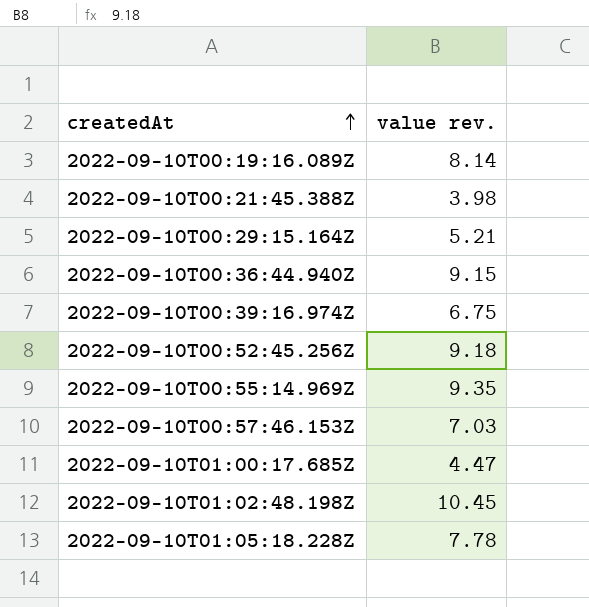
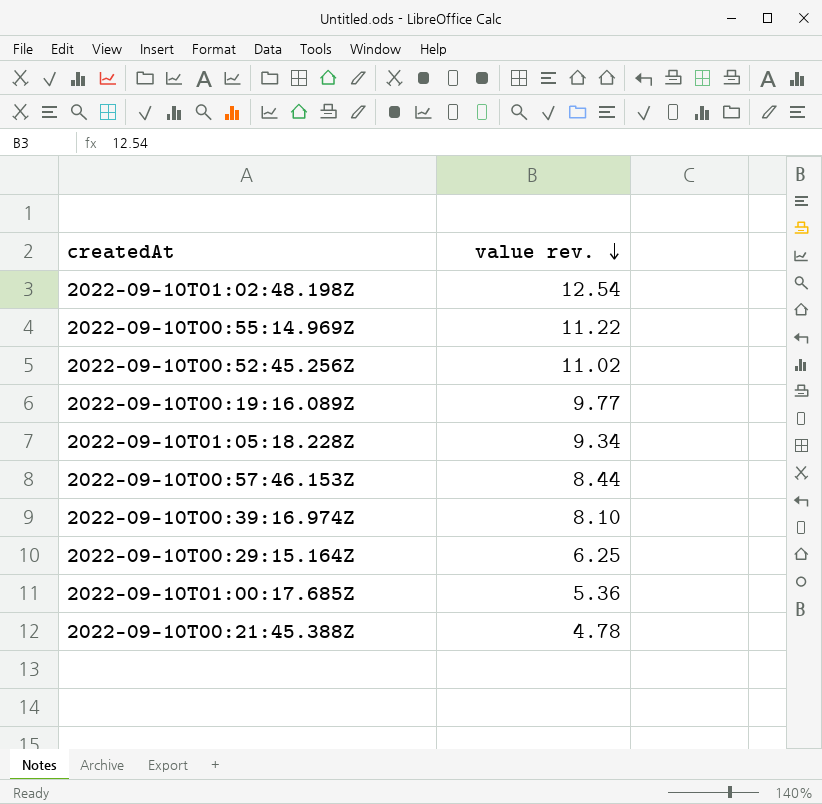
row order: createdAt ascending -> value rev. descending
row 2022-09-10T00:36:44.940Z: 9.15 -> none
2022-09-10T01:02:48.198Z | value rev.: 10.45 -> 12.54
2022-09-10T00:55:14.969Z | value rev.: 9.35 -> 11.22
2022-09-10T00:52:45.256Z | value rev.: 9.18 -> 11.02
2022-09-10T00:19:16.089Z | value rev.: 8.14 -> 9.77
2022-09-10T01:05:18.228Z | value rev.: 7.78 -> 9.34
2022-09-10T00:57:46.153Z | value rev.: 7.03 -> 8.44
2022-09-10T00:39:16.974Z | value rev.: 6.75 -> 8.10
2022-09-10T00:29:15.164Z | value rev.: 5.21 -> 6.25
2022-09-10T01:00:17.685Z | value rev.: 4.47 -> 5.36
2022-09-10T00:21:45.388Z | value rev.: 3.98 -> 4.78

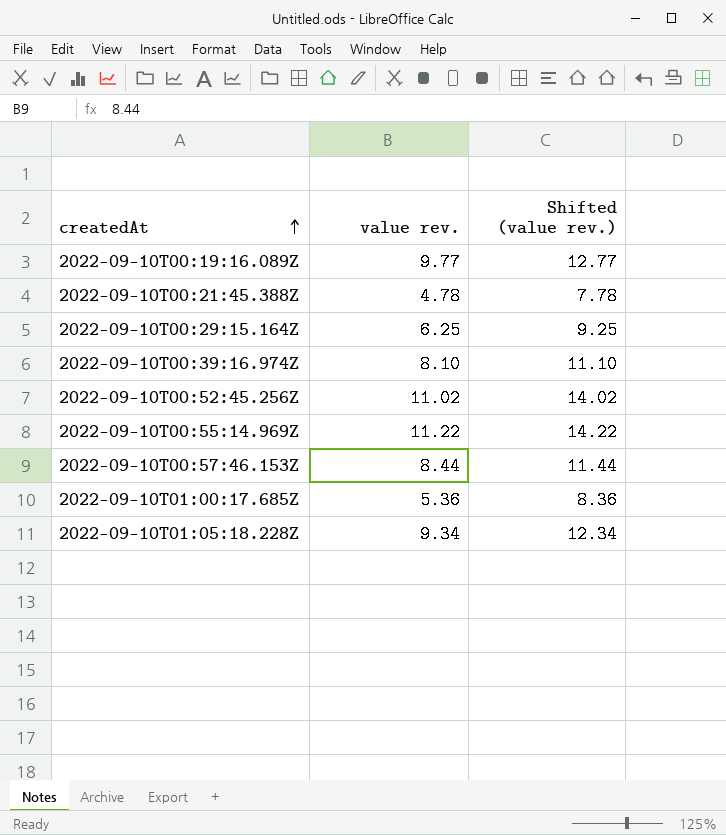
row order: value rev. descending -> createdAt ascending
column Shifted (value rev.) | formula: none -> [value rev.] + 3
row 2022-09-10T01:02:48.198Z: 12.54 -> none

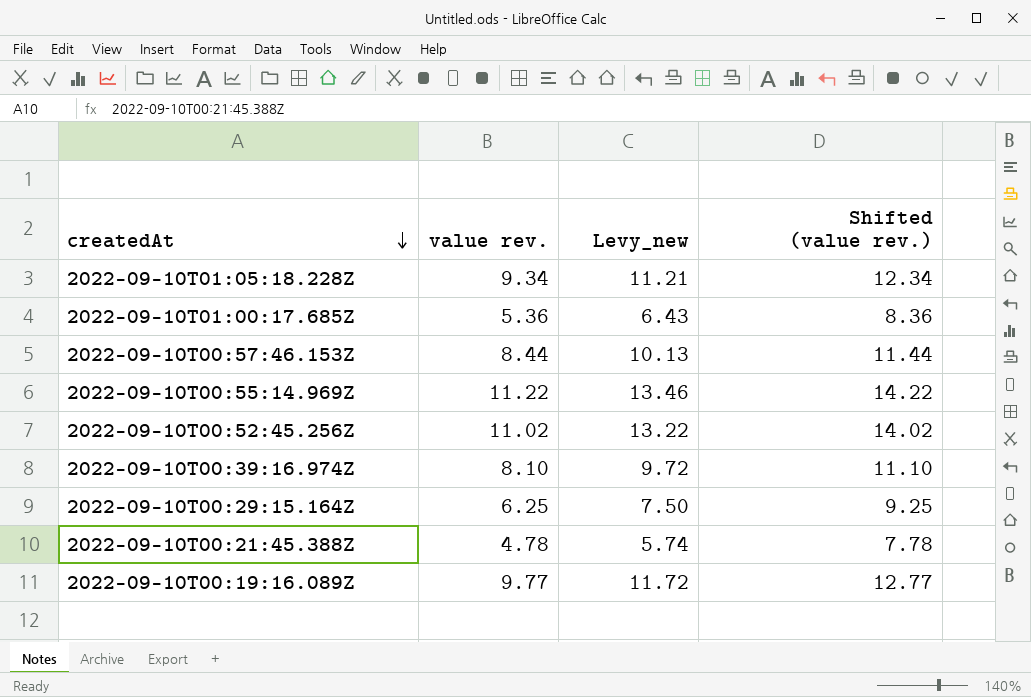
row order: createdAt ascending -> createdAt descending
column Levy_new | formula: none -> [value rev.] * 1.2

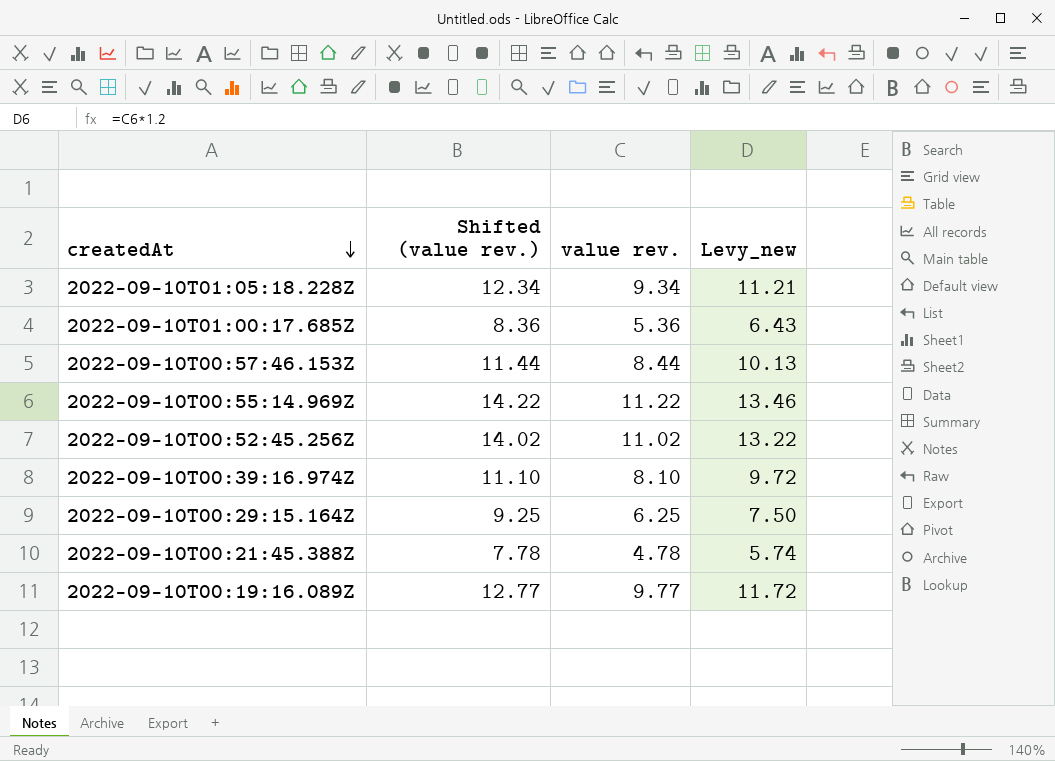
column Shifted (value rev.) | position: 4 -> 2

